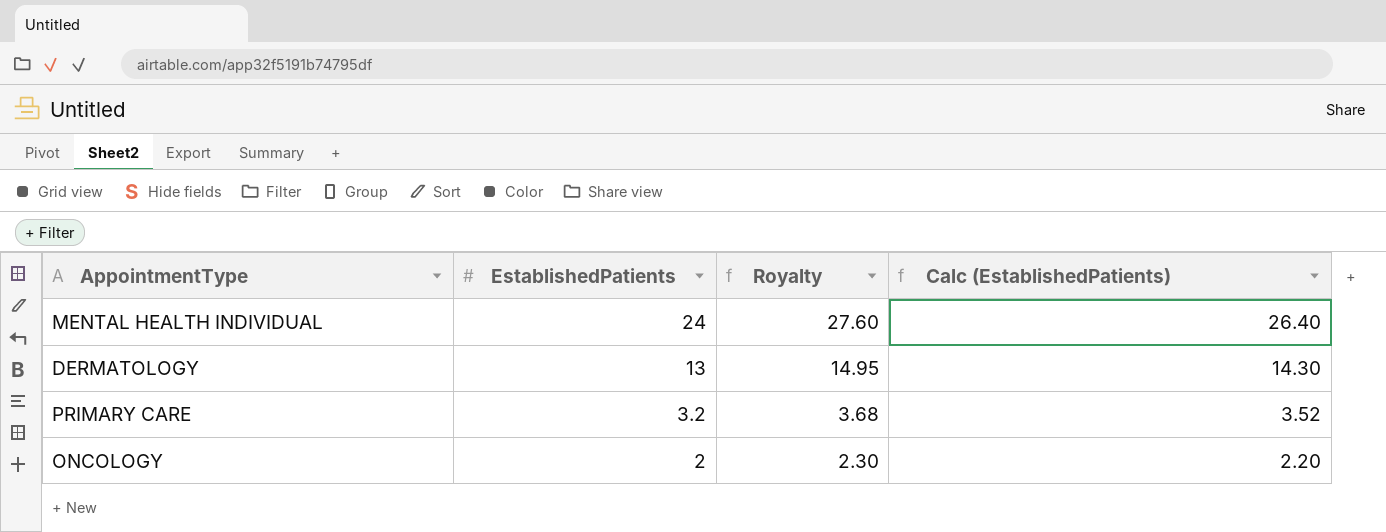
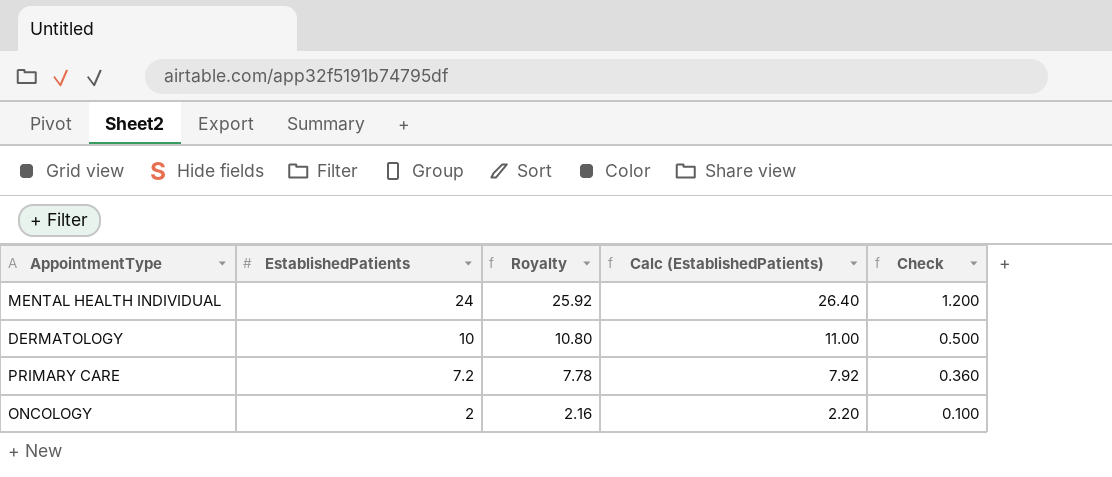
column Royalty | formula: [EstablishedPatients] * 1.15 -> [EstablishedPatients] * 1.08
column Check | formula: none -> [EstablishedPatients] * 0.05
DERMATOLOGY | EstablishedPatients: 13 -> 10
DERMATOLOGY | Calc (EstablishedPatients): 14.30 -> 11.00
PRIMARY CARE | EstablishedPatients: 3.2 -> 7.2
PRIMARY CARE | Calc (EstablishedPatients): 3.52 -> 7.92

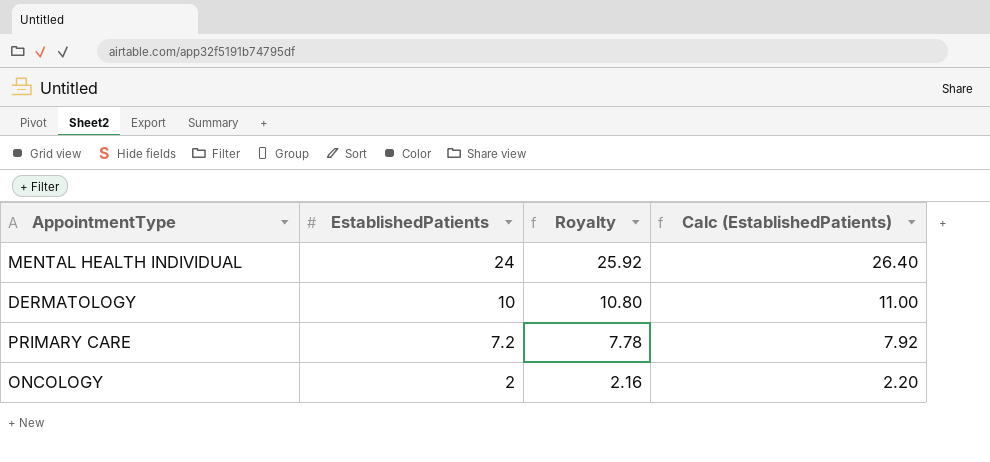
column Check | formula: [EstablishedPatients] * 0.05 -> none

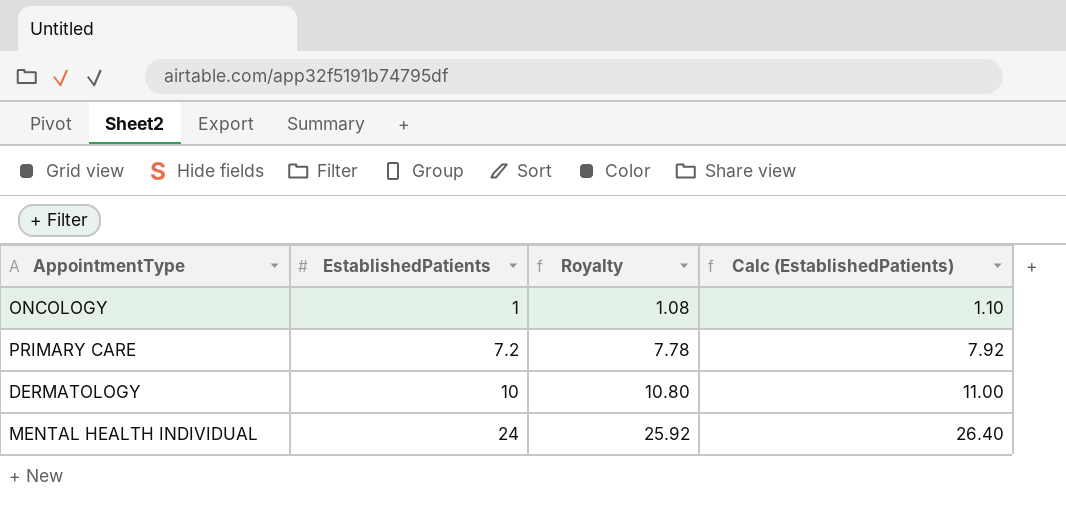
row order: EstablishedPatients descending -> EstablishedPatients ascending
ONCOLOGY | EstablishedPatients: 2 -> 1
ONCOLOGY | Royalty: 2.16 -> 1.08
ONCOLOGY | Calc (EstablishedPatients): 2.20 -> 1.10

